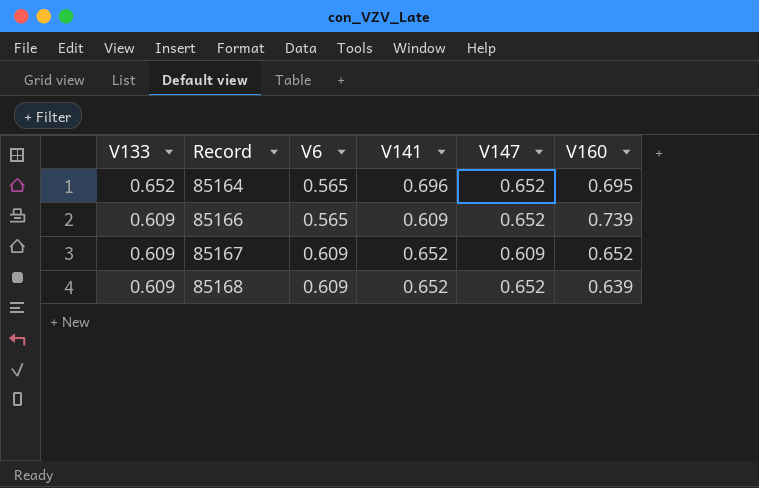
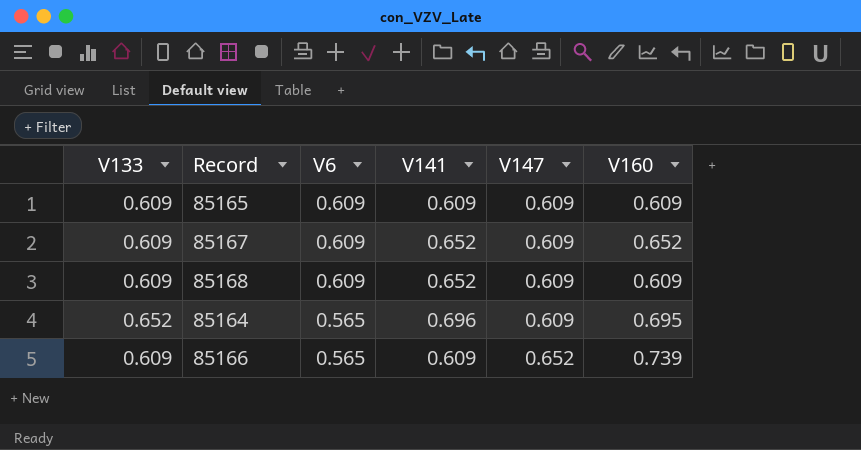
row order: V133 descending -> V6 descending
row 85165: none -> 0.609 | 0.609 | 0.609 | 0.609 | 0.609
85168 | V147: 0.652 -> 0.609
85168 | V160: 0.639 -> 0.609
85164 | V147: 0.652 -> 0.609

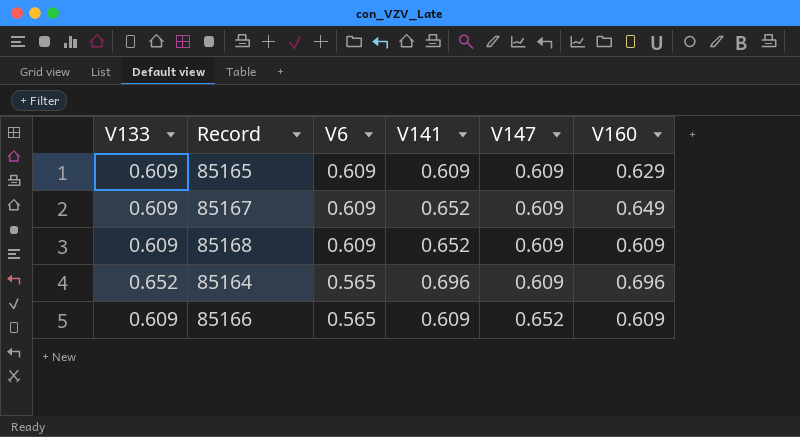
85165 | V160: 0.609 -> 0.629
85167 | V160: 0.652 -> 0.649
85164 | V160: 0.695 -> 0.696
85166 | V160: 0.739 -> 0.609

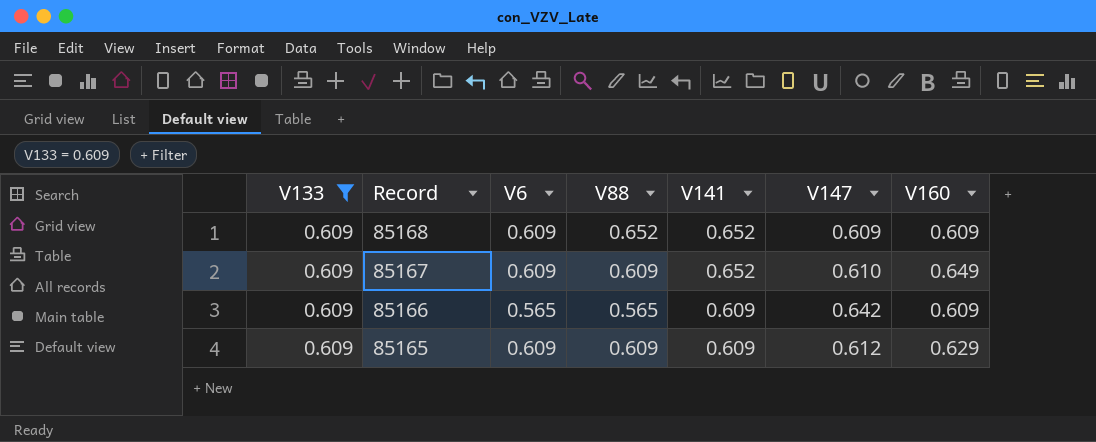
filter: none -> V133 = 0.609
row order: V6 descending -> Record descending
column V88 | position: none -> 4
85167 | V147: 0.609 -> 0.610
85166 | V147: 0.652 -> 0.642
85165 | V147: 0.609 -> 0.612

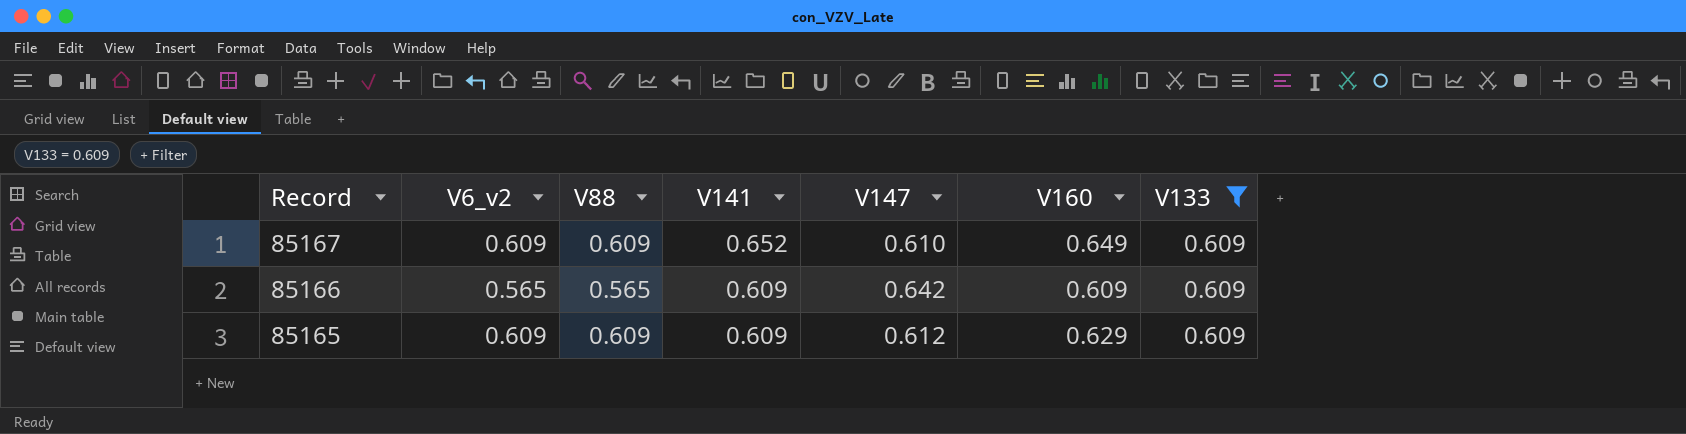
column name: V6 -> V6_v2
column V133 | position: 1 -> 7
row 85168: 0.609 | 0.609 | 0.652 | 0.652 | 0.609 | 0.609 -> none

